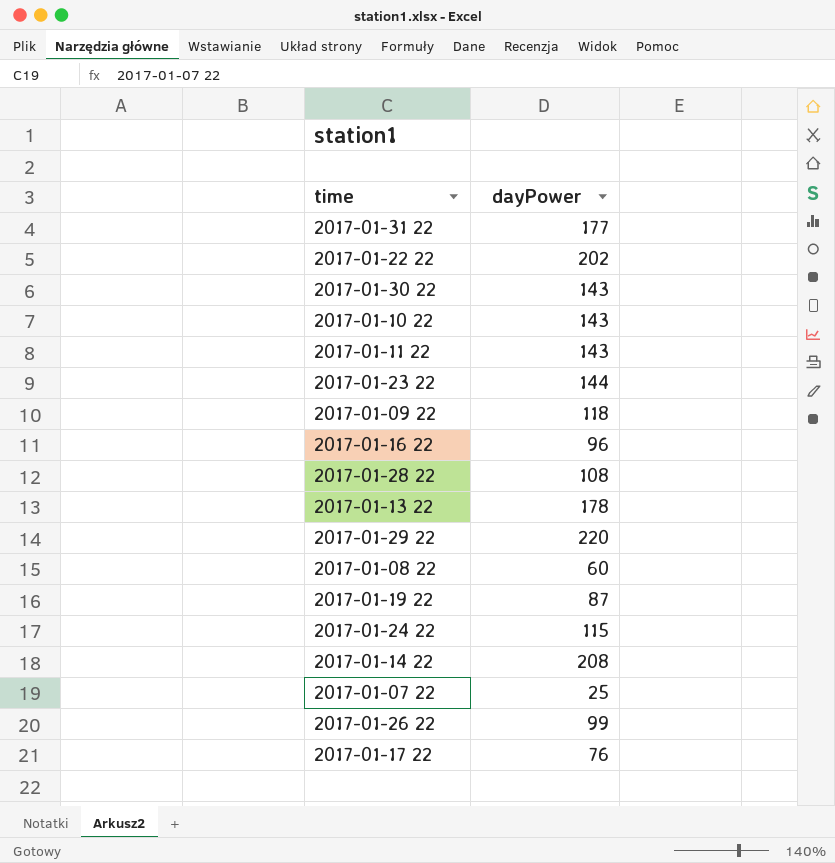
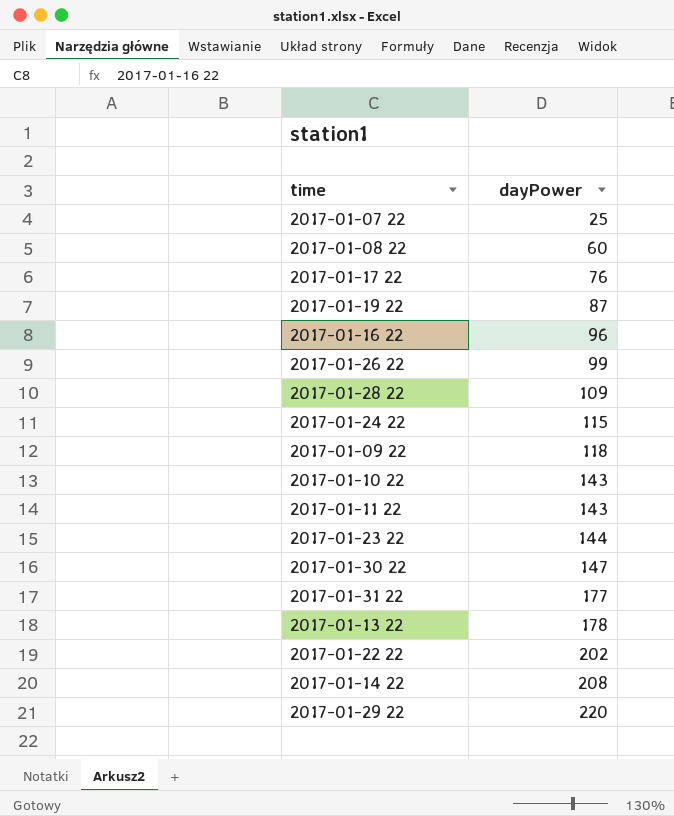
row order: none -> dayPower ascending
2017-01-28 22 | dayPower: 108 -> 109
2017-01-30 22 | dayPower: 143 -> 147

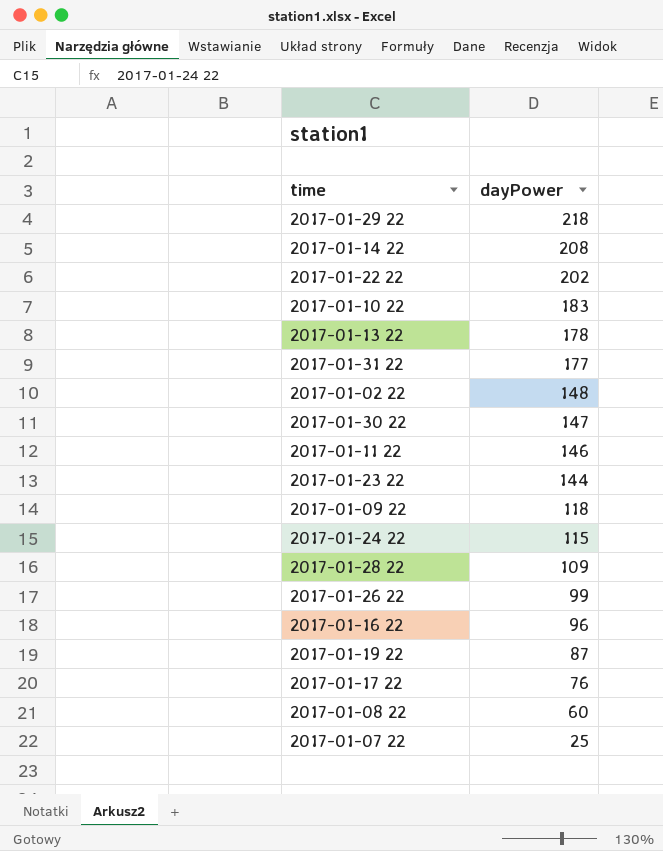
row order: dayPower ascending -> dayPower descending
2017-01-29 22 | dayPower: 220 -> 218
2017-01-10 22 | dayPower: 143 -> 183
row 2017-01-02 22: none -> 148
2017-01-11 22 | dayPower: 143 -> 146

